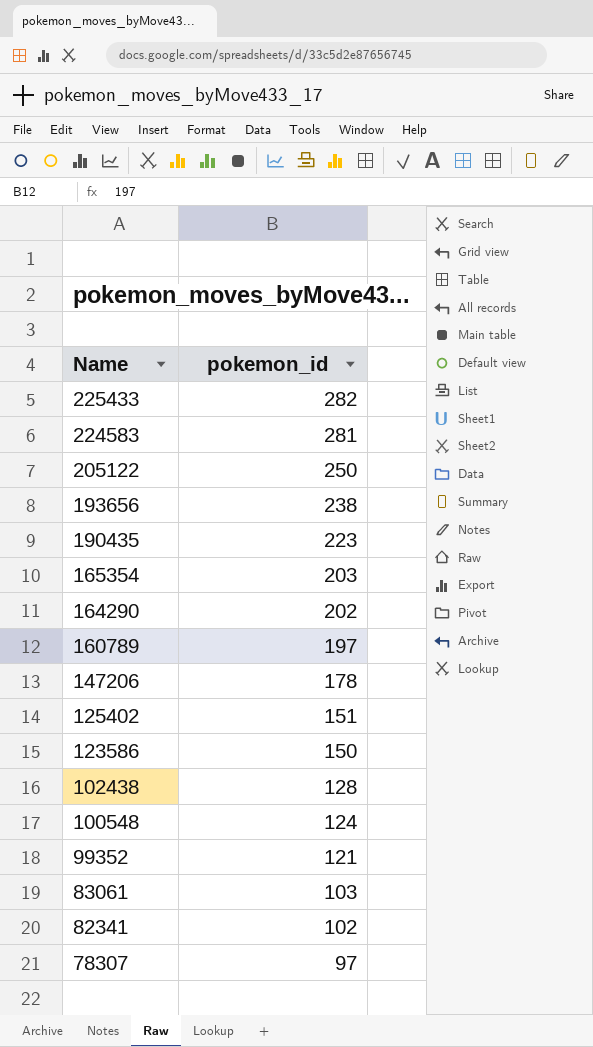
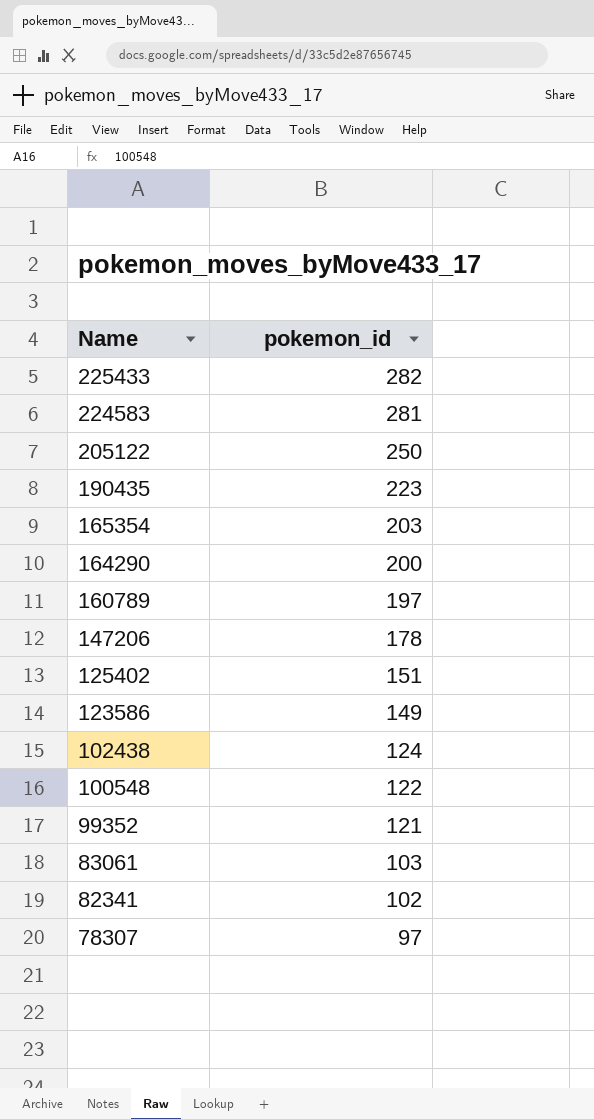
row 193656: 238 -> none
164290 | pokemon_id: 202 -> 200
123586 | pokemon_id: 150 -> 149
102438 | pokemon_id: 128 -> 124
100548 | pokemon_id: 124 -> 122

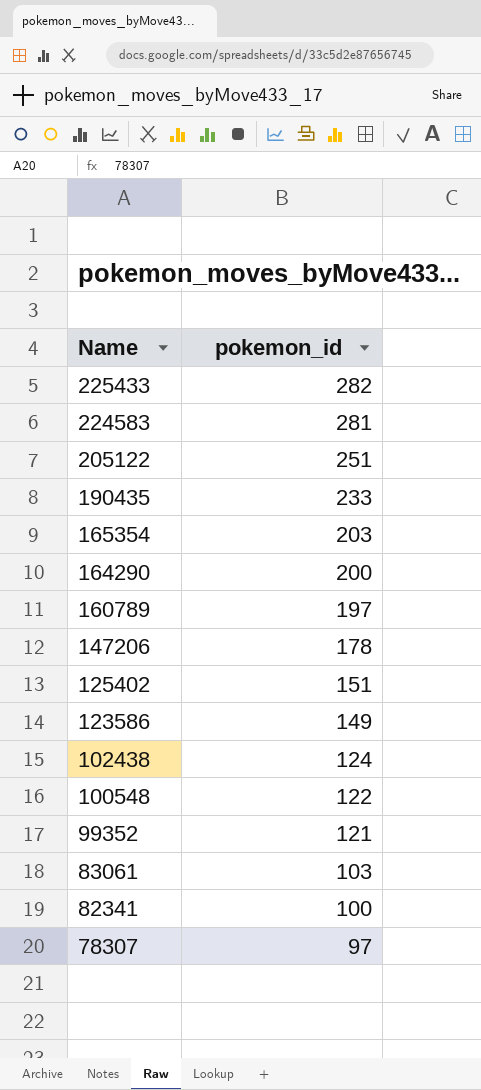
205122 | pokemon_id: 250 -> 251
190435 | pokemon_id: 223 -> 233
82341 | pokemon_id: 102 -> 100

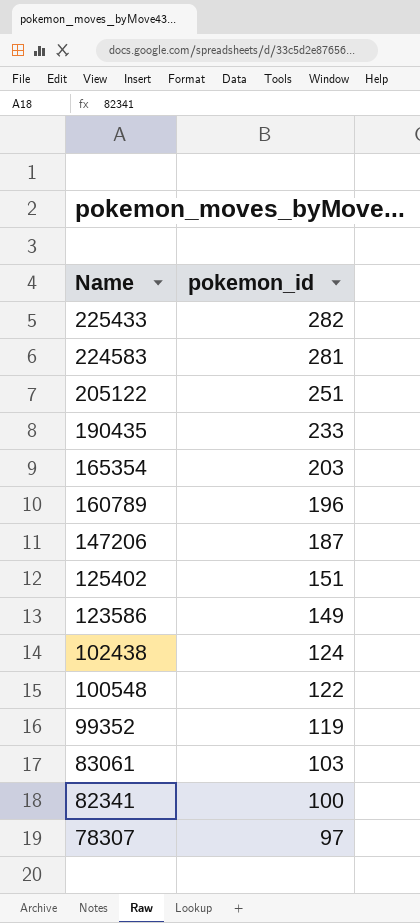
row 164290: 200 -> none
160789 | pokemon_id: 197 -> 196
147206 | pokemon_id: 178 -> 187
99352 | pokemon_id: 121 -> 119

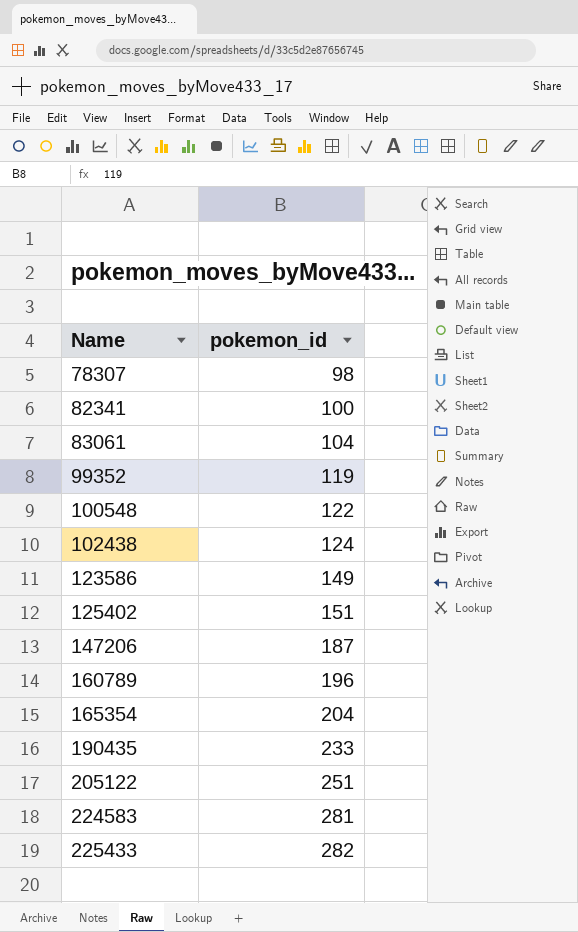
row order: Name descending -> Name ascending
78307 | pokemon_id: 97 -> 98
83061 | pokemon_id: 103 -> 104
165354 | pokemon_id: 203 -> 204

